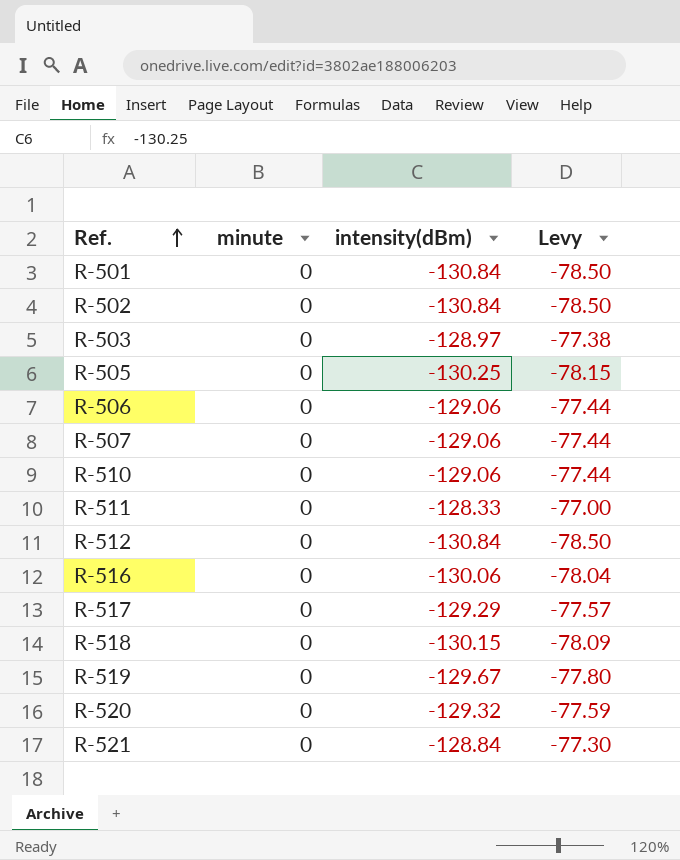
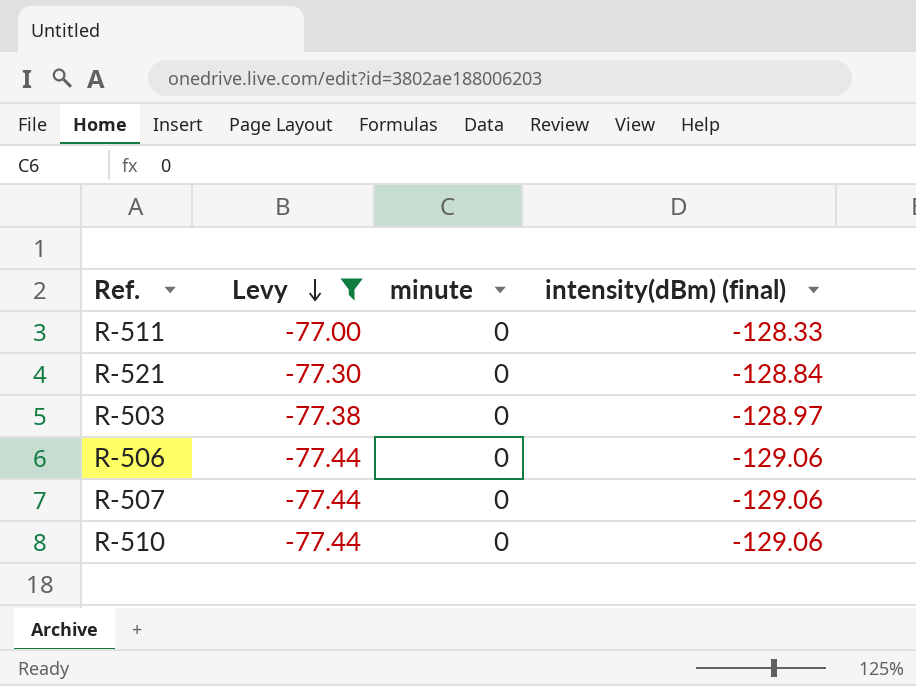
filter: none -> Levy >= -77.44
row order: Ref. ascending -> Levy descending
column Levy | position: 4 -> 2
column name: intensity(dBm) -> intensity(dBm) (final)

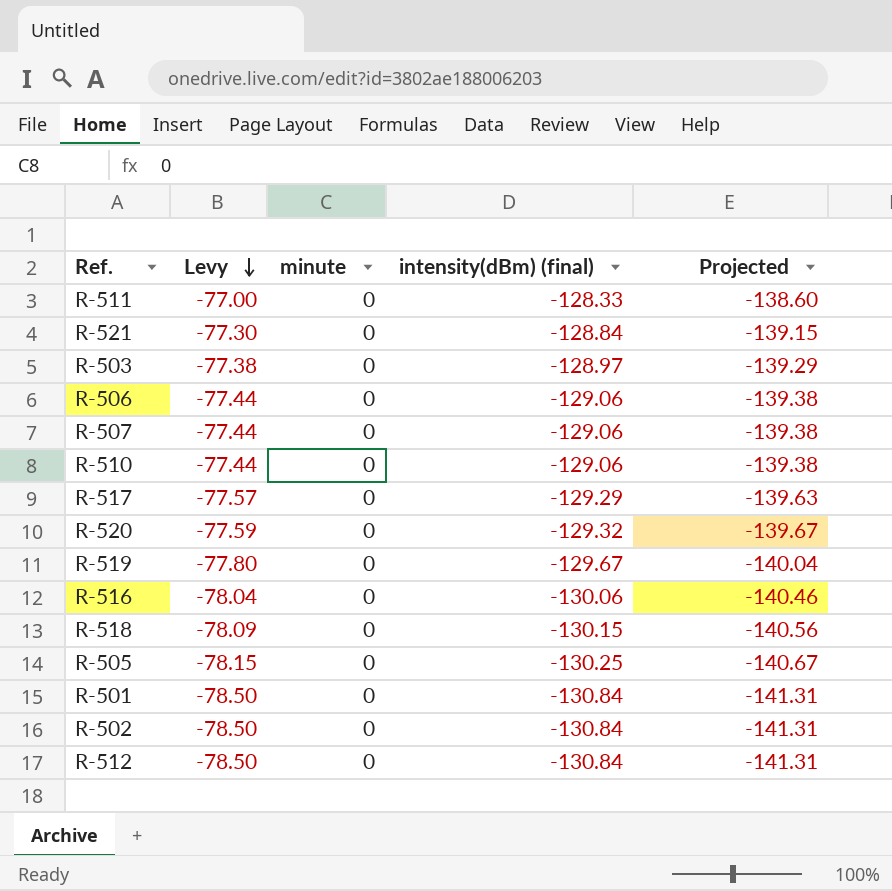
filter: Levy >= -77.44 -> none
column Projected | formula: none -> [intensity(dBm) (final)] * 1.08

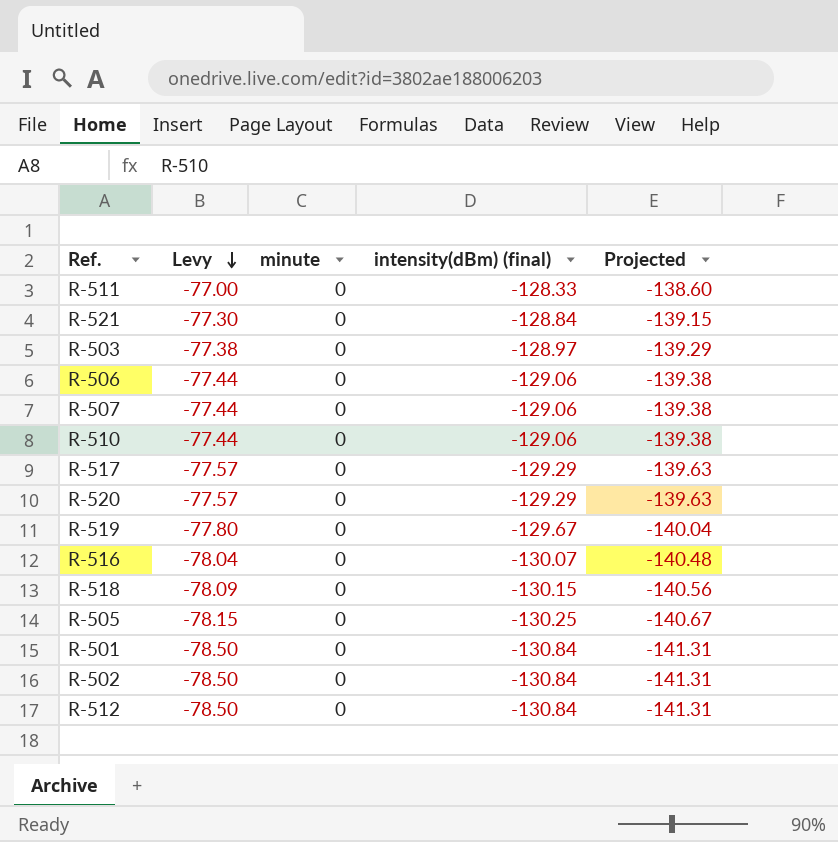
R-520 | Levy: -77.59 -> -77.57
R-520 | intensity(dBm) (final): -129.32 -> -129.29
R-520 | Projected: -139.67 -> -139.63
R-516 | intensity(dBm) (final): -130.06 -> -130.07
R-516 | Projected: -140.46 -> -140.48

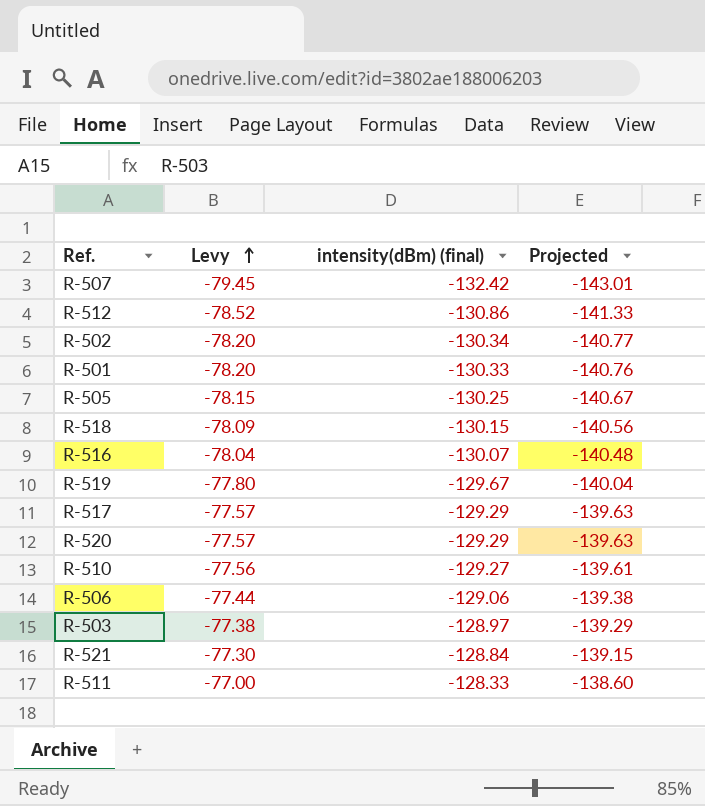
row order: Levy descending -> Levy ascending
column minute | position: 3 -> none
R-507 | Levy: -77.44 -> -79.45
R-507 | intensity(dBm) (final): -129.06 -> -132.42
R-507 | Projected: -139.38 -> -143.01
R-512 | Levy: -78.50 -> -78.52
R-512 | intensity(dBm) (final): -130.84 -> -130.86
R-512 | Projected: -141.31 -> -141.33
R-502 | Levy: -78.50 -> -78.20
R-502 | intensity(dBm) (final): -130.84 -> -130.34
R-502 | Projected: -141.31 -> -140.77
R-501 | Levy: -78.50 -> -78.20
R-501 | intensity(dBm) (final): -130.84 -> -130.33
R-501 | Projected: -141.31 -> -140.76
R-510 | Levy: -77.44 -> -77.56
R-510 | intensity(dBm) (final): -129.06 -> -129.27
R-510 | Projected: -139.38 -> -139.61

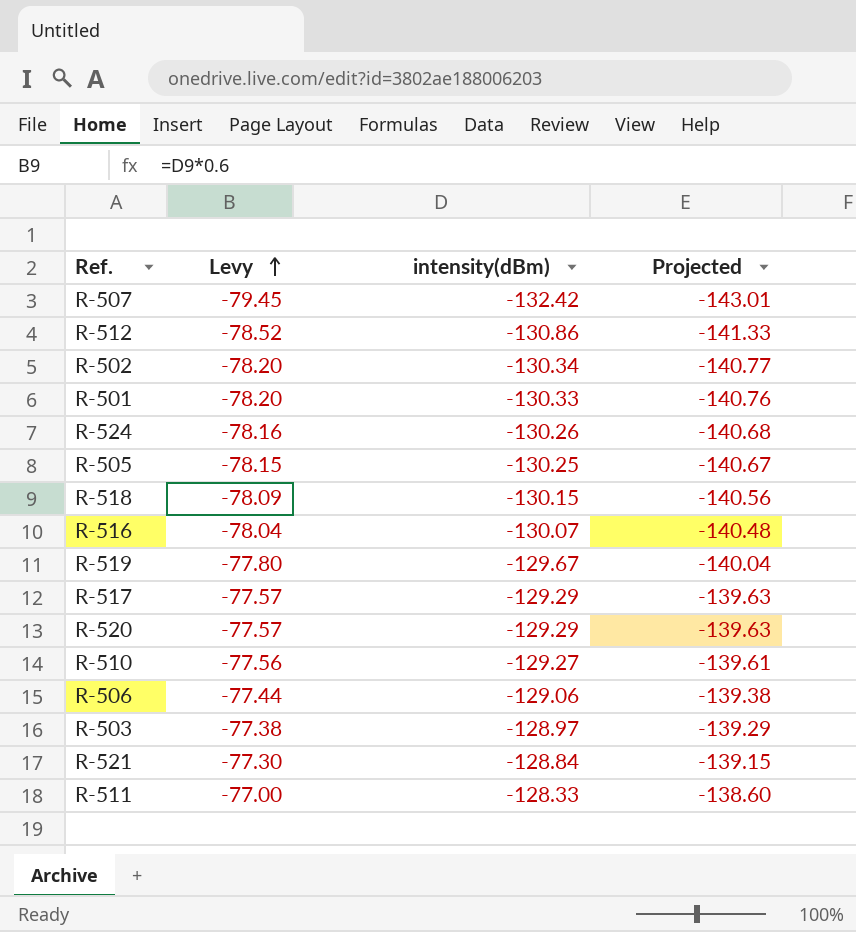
column name: intensity(dBm) (final) -> intensity(dBm)
row R-524: none -> -78.16 | -130.26 | -140.68

